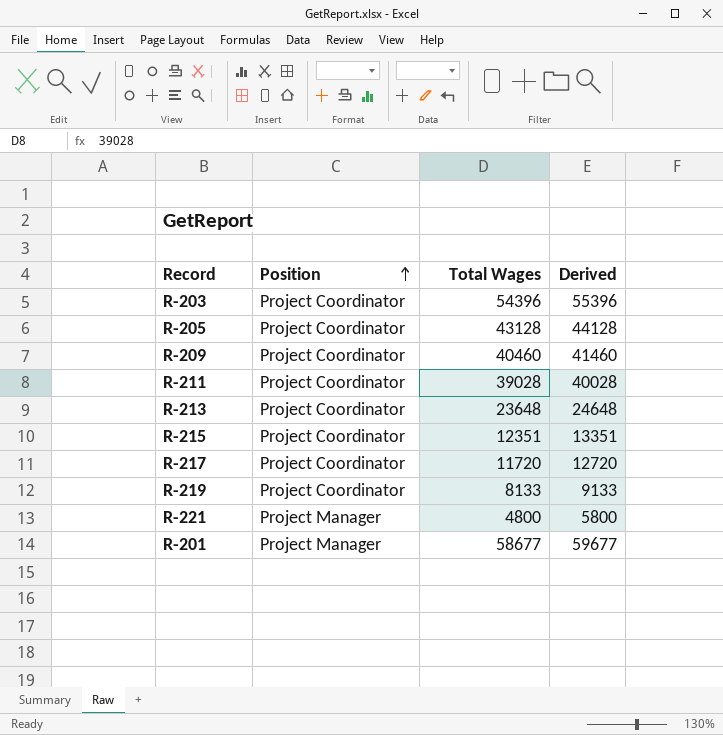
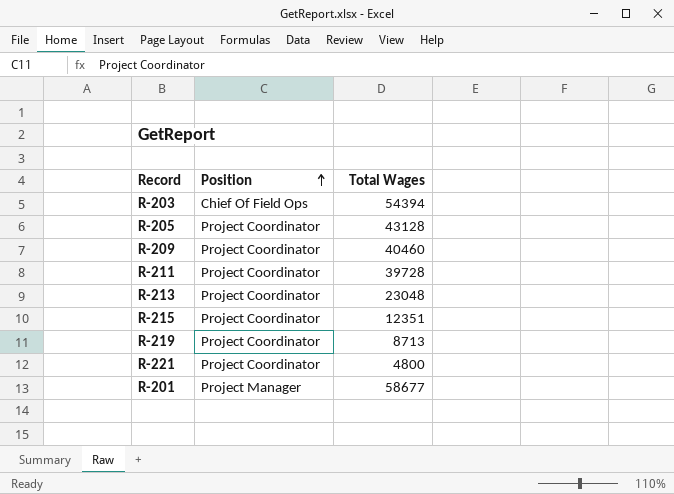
column Derived | formula: [Total Wages] + 1000 -> none
row R-217: Project Coordinator | 11720 | 12720 -> none
R-203 | Position: Project Coordinator -> Chief Of Field Ops
R-203 | Total Wages: 54396 -> 54394
R-211 | Total Wages: 39028 -> 39728
R-213 | Total Wages: 23648 -> 23048
R-219 | Total Wages: 8133 -> 8713
R-221 | Position: Project Manager -> Project Coordinator

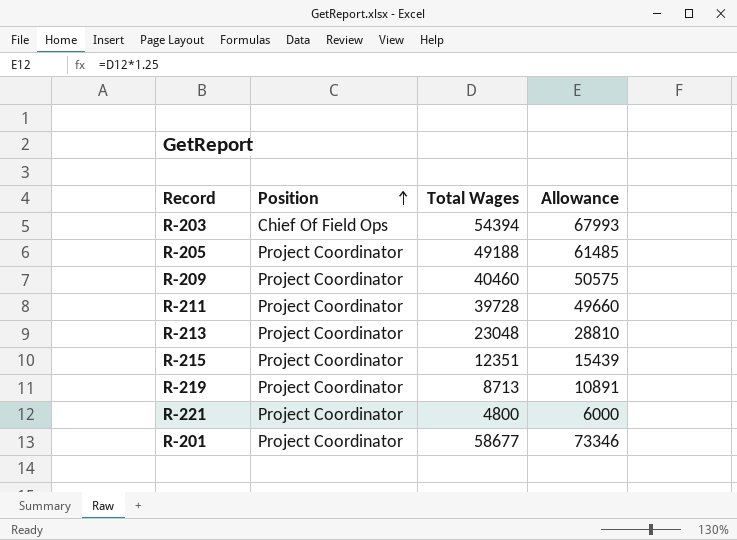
column Allowance | formula: none -> [Total Wages] * 1.25
R-205 | Total Wages: 43128 -> 49188
R-201 | Position: Project Manager -> Project Coordinator

